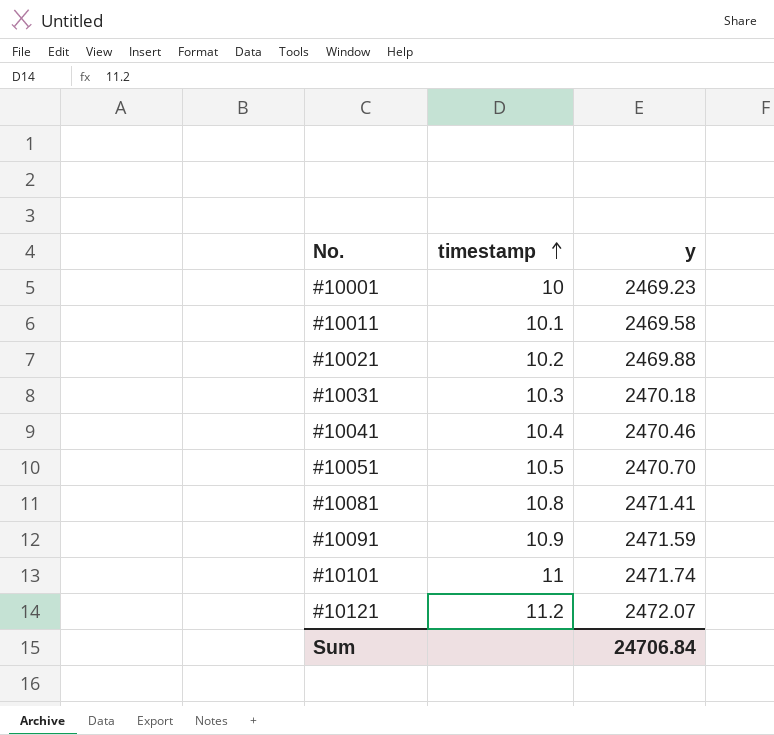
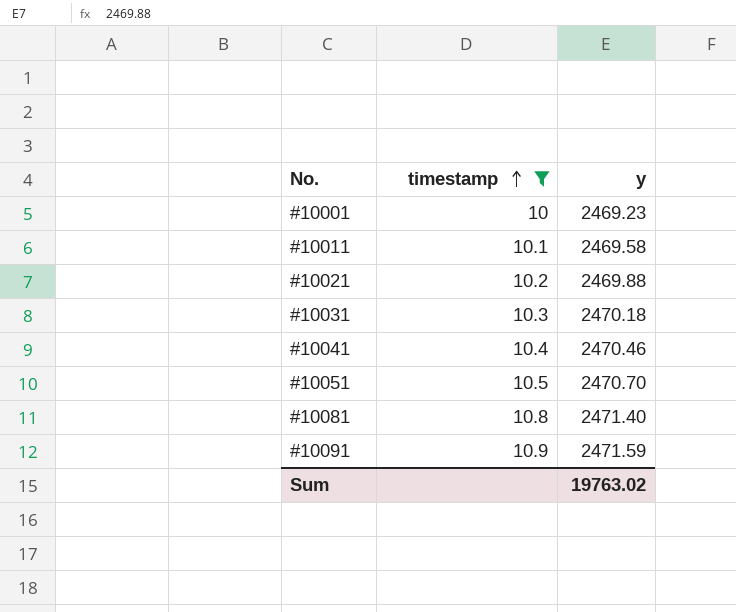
filter: none -> timestamp <= 10.9
#10081 | y: 2471.41 -> 2471.40
Sum | y: 24706.84 -> 19763.02

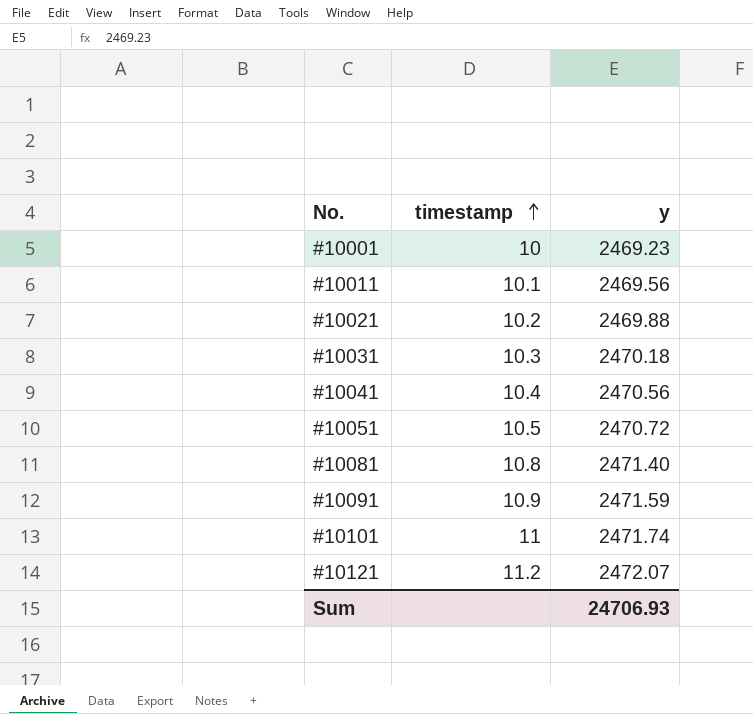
filter: timestamp <= 10.9 -> none
#10011 | y: 2469.58 -> 2469.56
#10041 | y: 2470.46 -> 2470.56
#10051 | y: 2470.70 -> 2470.72
Sum | y: 19763.02 -> 24706.93

